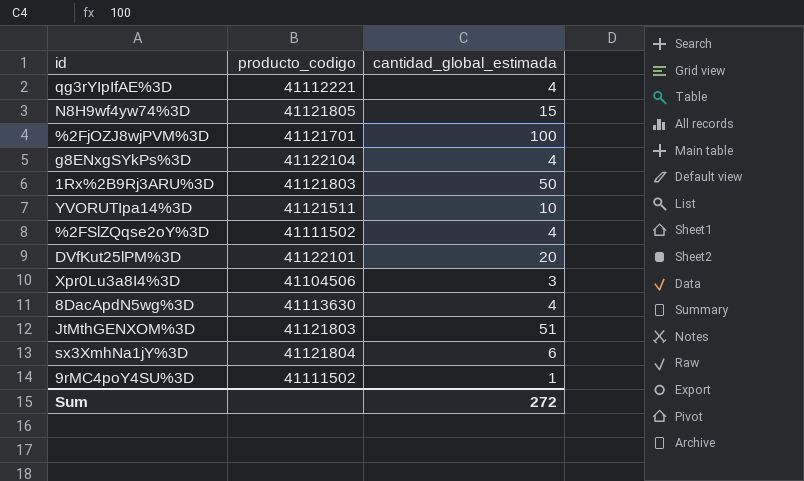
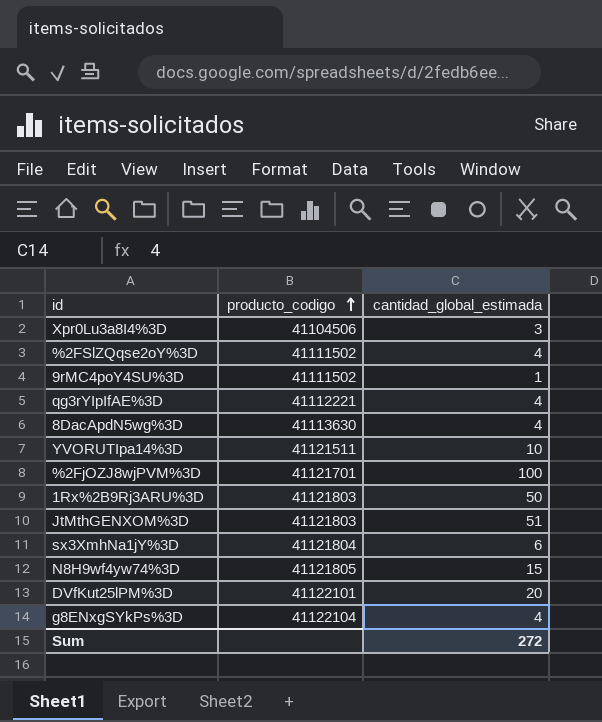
row order: none -> producto_codigo ascending

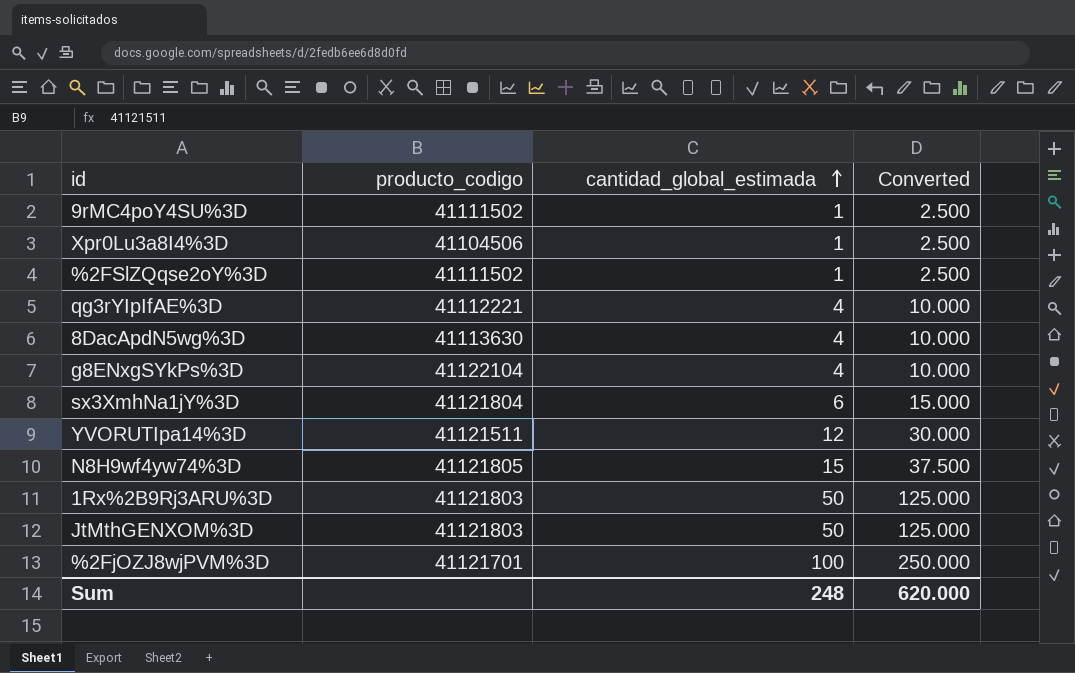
row order: producto_codigo ascending -> cantidad_global_estimada ascending
column Converted | formula: none -> [cantidad_global_estimada] * 2.5
row DVfKut25lPM%3D: 41122101 | 20 -> none
Xpr0Lu3a8I4%3D | cantidad_global_estimada: 3 -> 1
%2FSlZQqse2oY%3D | cantidad_global_estimada: 4 -> 1
YVORUTIpa14%3D | cantidad_global_estimada: 10 -> 12
JtMthGENXOM%3D | cantidad_global_estimada: 51 -> 50
Sum | cantidad_global_estimada: 272 -> 248

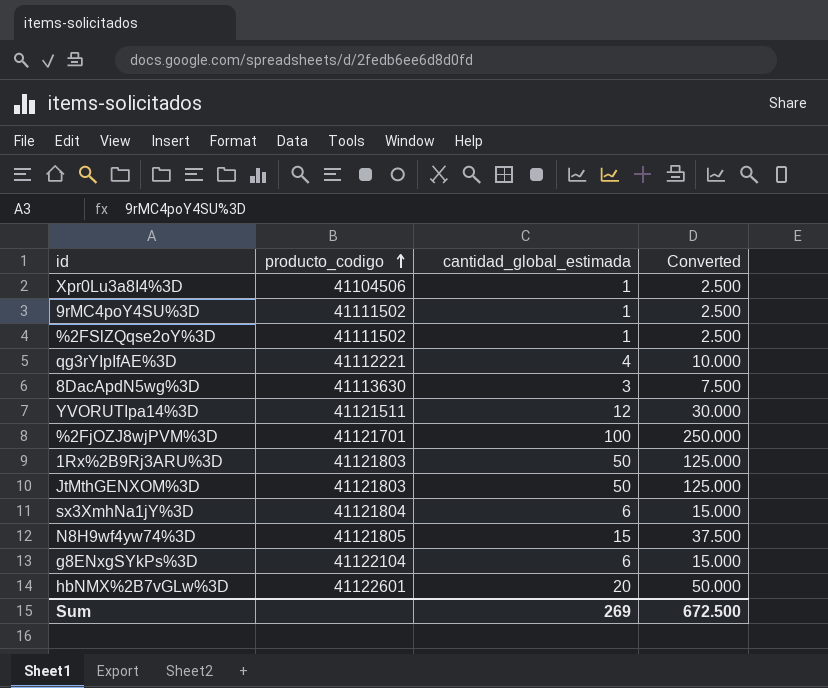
row order: cantidad_global_estimada ascending -> producto_codigo ascending
8DacApdN5wg%3D | cantidad_global_estimada: 4 -> 3
8DacApdN5wg%3D | Converted: 10.000 -> 7.500
g8ENxgSYkPs%3D | cantidad_global_estimada: 4 -> 6
g8ENxgSYkPs%3D | Converted: 10.000 -> 15.000
row hbNMX%2B7vGLw%3D: none -> 41122601 | 20 | 50.000
Sum | cantidad_global_estimada: 248 -> 269
Sum | Converted: 620.000 -> 672.500

